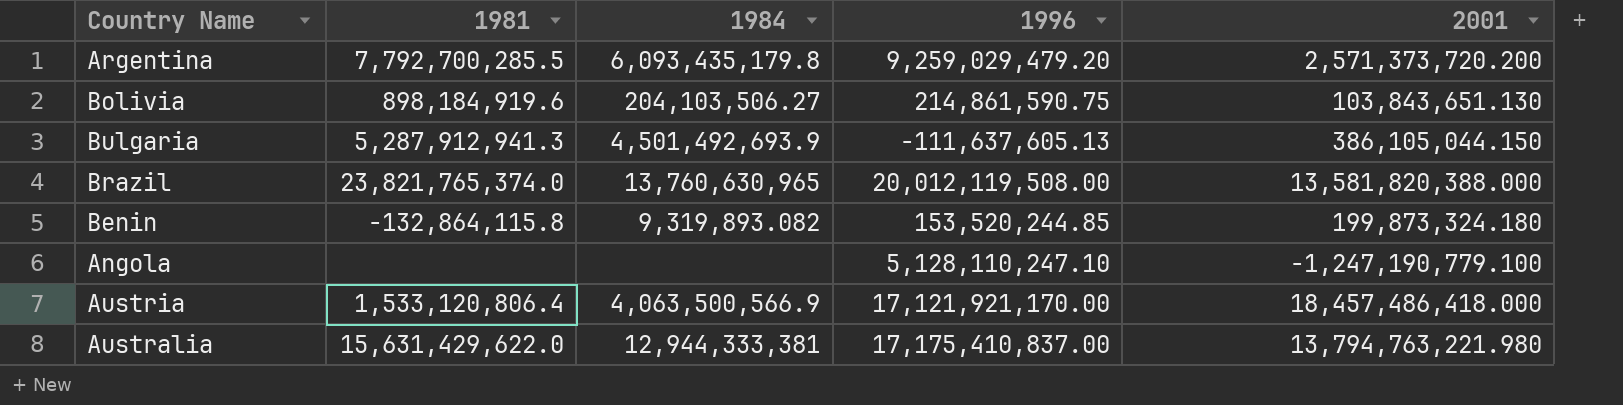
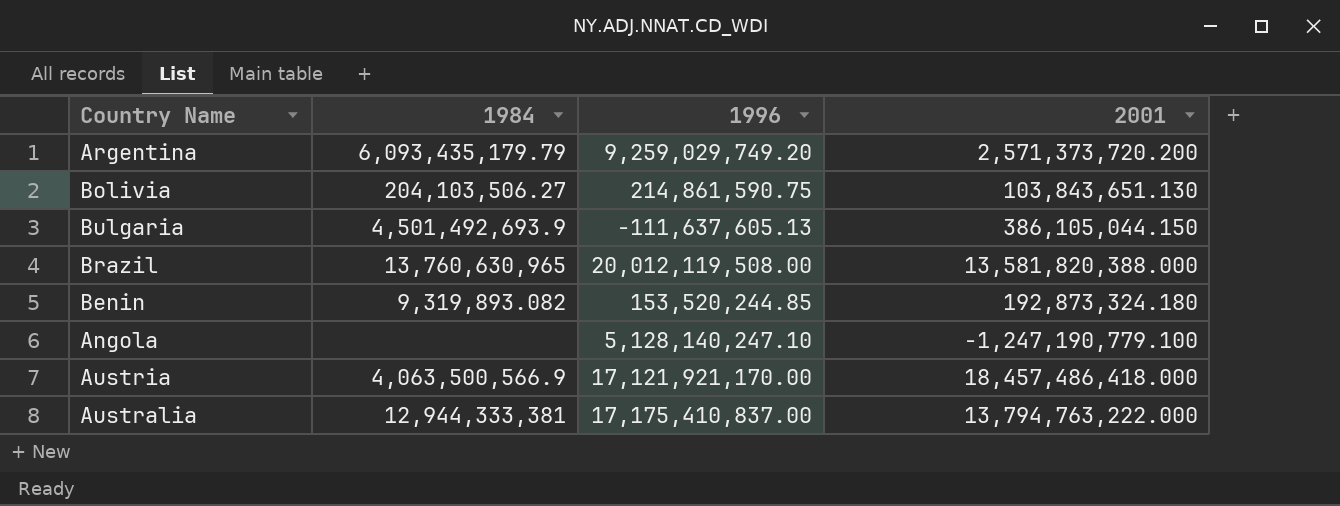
column 1981 | position: 2 -> none
Argentina | 1984: 6,093,435,179.8 -> 6,093,435,179.79
Argentina | 1996: 9,259,029,479.20 -> 9,259,029,749.20
Benin | 2001: 199,873,324.180 -> 192,873,324.180
Angola | 1996: 5,128,110,247.10 -> 5,128,140,247.10
Australia | 2001: 13,794,763,221.980 -> 13,794,763,222.000

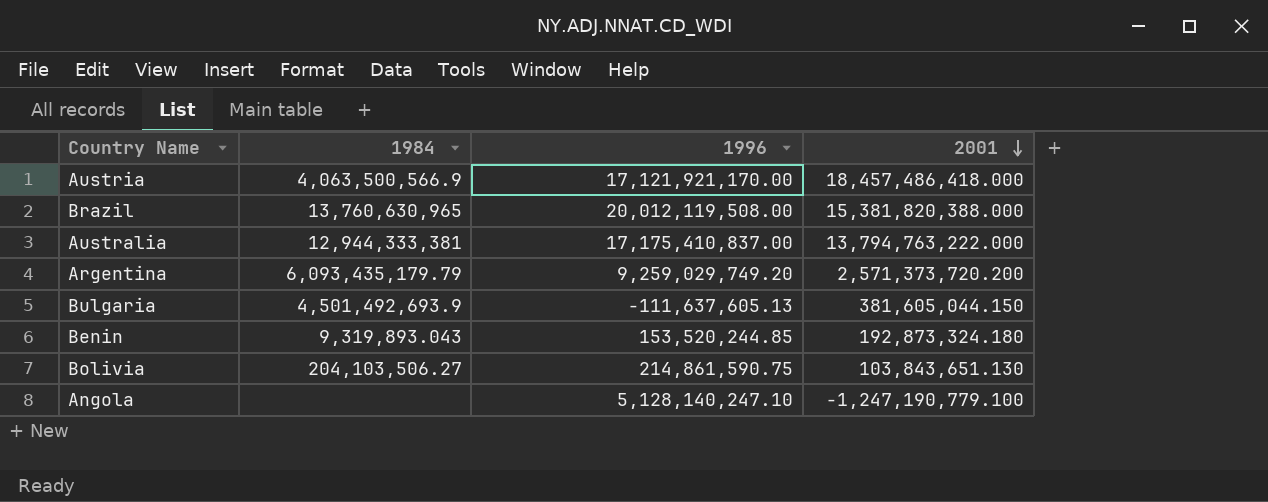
row order: none -> 2001 descending
Brazil | 2001: 13,581,820,388.000 -> 15,381,820,388.000
Bulgaria | 2001: 386,105,044.150 -> 381,605,044.150
Benin | 1984: 9,319,893.082 -> 9,319,893.043

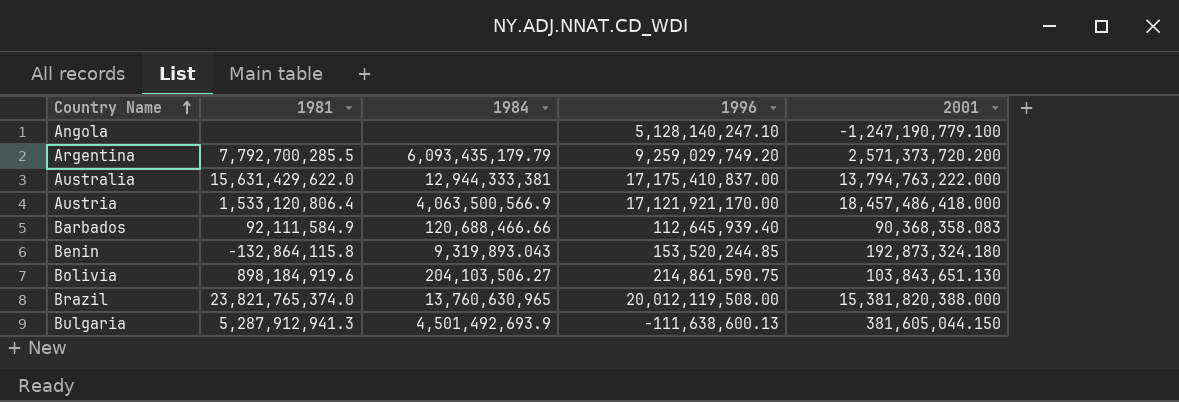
row order: 2001 descending -> Country Name ascending
column 1981 | position: none -> 2
row Barbados: none -> 92,111,584.9 | 120,688,466.66 | 112,645,939.40 | 90,368,358.083
Bulgaria | 1996: -111,637,605.13 -> -111,638,600.13

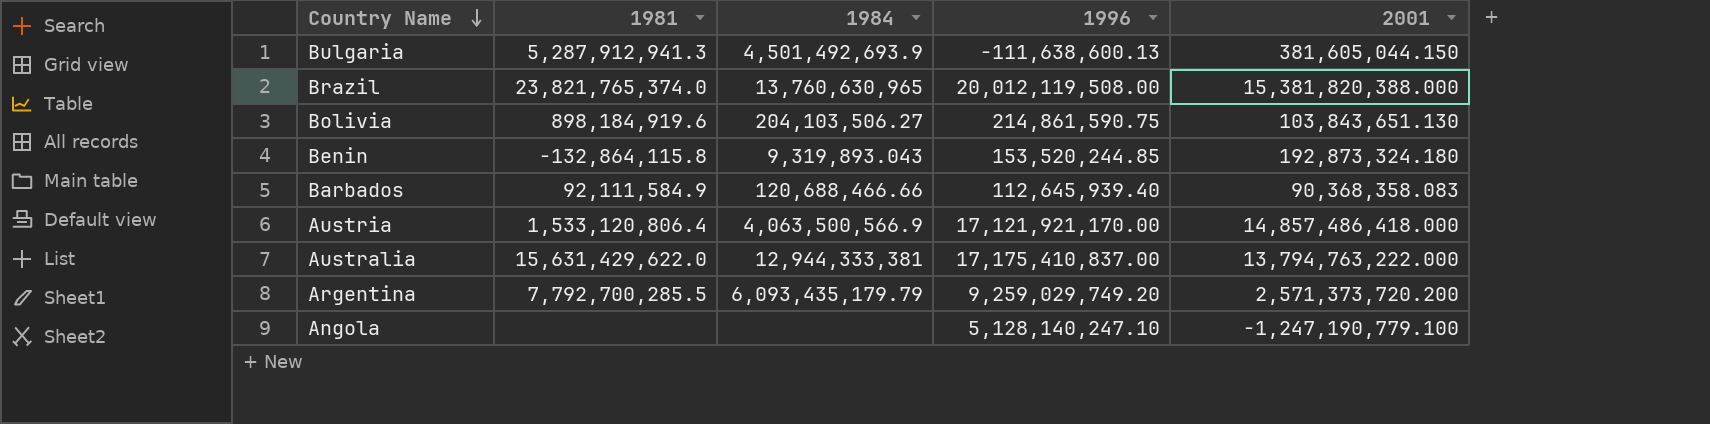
row order: Country Name ascending -> Country Name descending
Austria | 2001: 18,457,486,418.000 -> 14,857,486,418.000

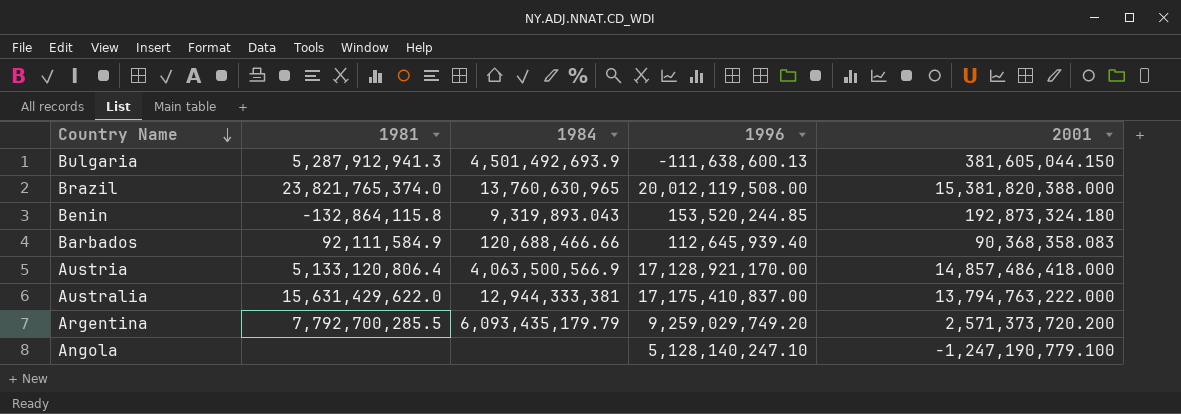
row Bolivia: 898,184,919.6 | 204,103,506.27 | 214,861,590.75 | 103,843,651.130 -> none
Austria | 1981: 1,533,120,806.4 -> 5,133,120,806.4
Austria | 1996: 17,121,921,170.00 -> 17,128,921,170.00

